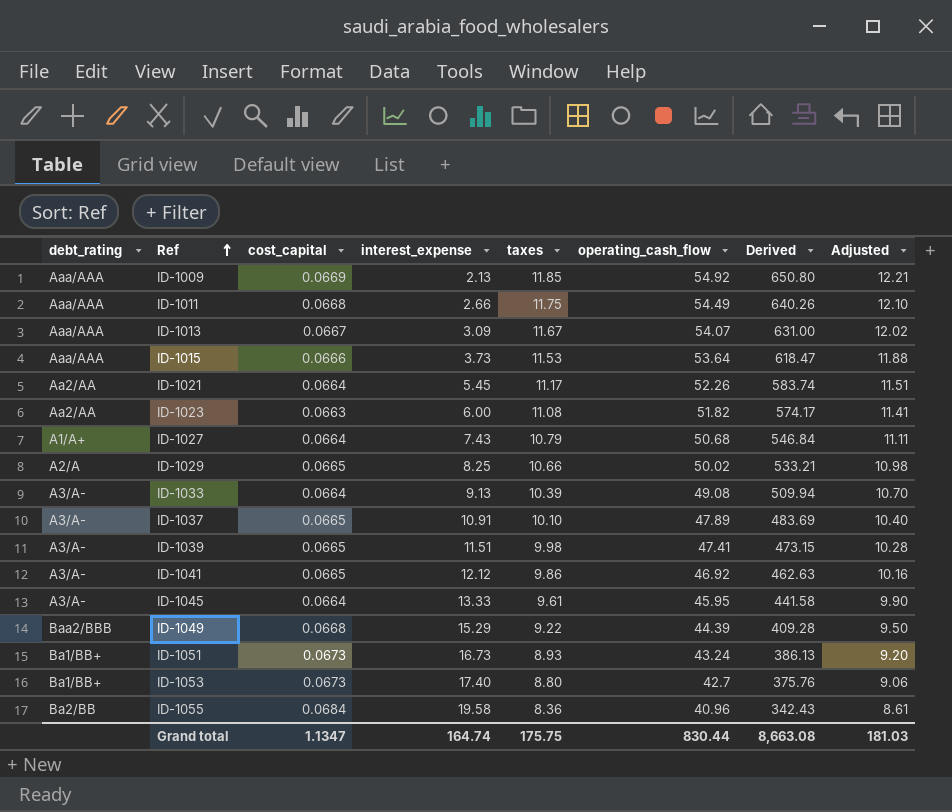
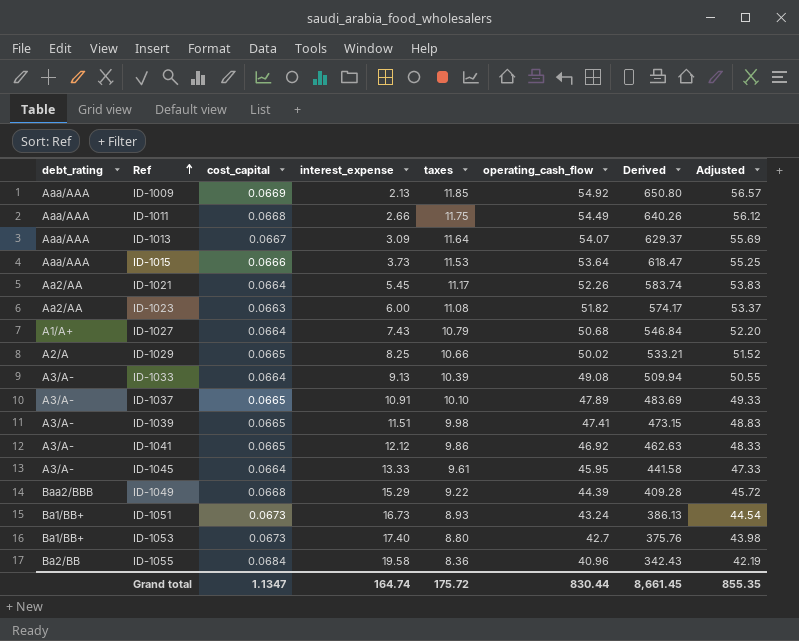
column Adjusted | formula: [taxes] * 1.03 -> [operating_cash_flow] * 1.03
ID-1013 | taxes: 11.67 -> 11.64
ID-1013 | Derived: 631.00 -> 629.37
Grand total | taxes: 175.75 -> 175.72
Grand total | Derived: 8,663.08 -> 8,661.45
Grand total | Adjusted: 181.03 -> 855.35

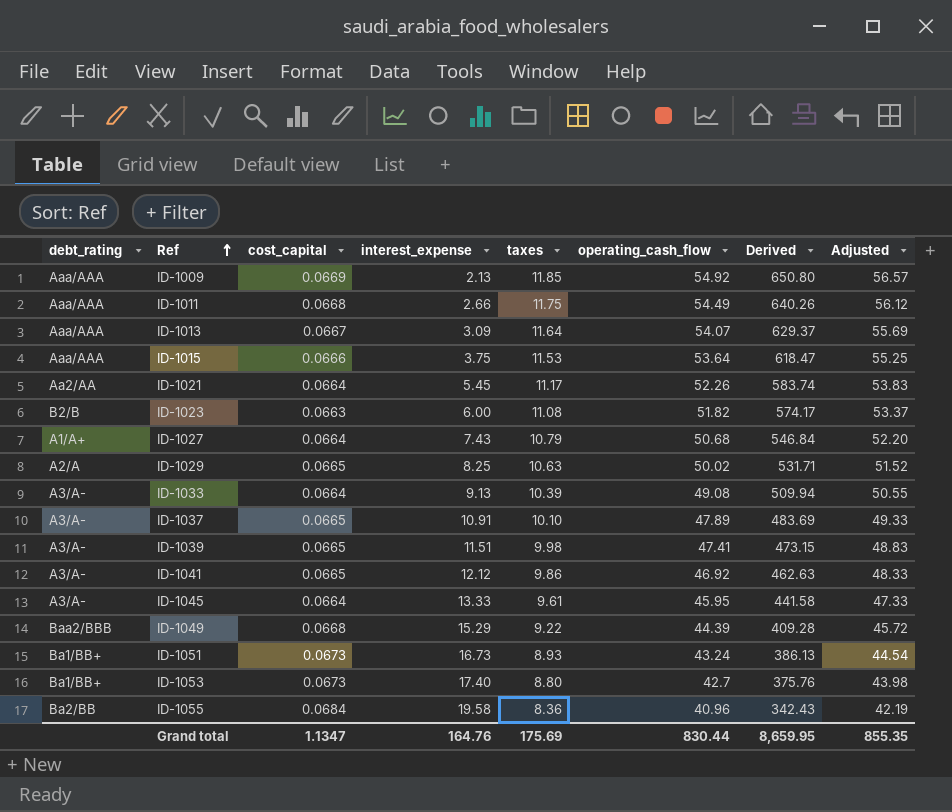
ID-1015 | interest_expense: 3.73 -> 3.75
ID-1023 | debt_rating: Aa2/AA -> B2/B
ID-1029 | taxes: 10.66 -> 10.63
ID-1029 | Derived: 533.21 -> 531.71
Grand total | interest_expense: 164.74 -> 164.76
Grand total | taxes: 175.72 -> 175.69
Grand total | Derived: 8,661.45 -> 8,659.95

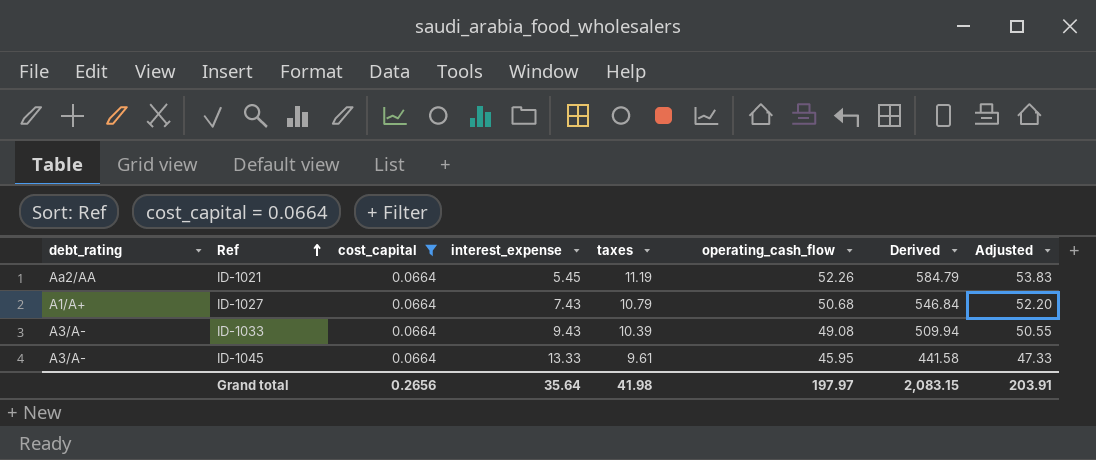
filter: none -> cost_capital = 0.0664
ID-1021 | taxes: 11.17 -> 11.19
ID-1021 | Derived: 583.74 -> 584.79
ID-1033 | interest_expense: 9.13 -> 9.43
Grand total | cost_capital: 1.1347 -> 0.2656
Grand total | interest_expense: 164.76 -> 35.64
Grand total | taxes: 175.69 -> 41.98
Grand total | operating_cash_flow: 830.44 -> 197.97
Grand total | Derived: 8,659.95 -> 2,083.15
Grand total | Adjusted: 855.35 -> 203.91

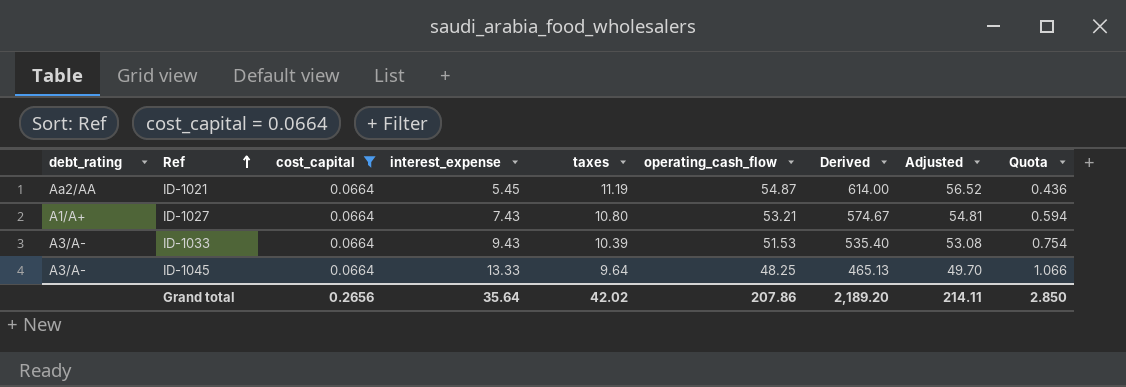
column Quota | formula: none -> [interest_expense] * 0.08
ID-1021 | operating_cash_flow: 52.26 -> 54.87
ID-1021 | Derived: 584.79 -> 614.00
ID-1021 | Adjusted: 53.83 -> 56.52
ID-1027 | taxes: 10.79 -> 10.80
ID-1027 | operating_cash_flow: 50.68 -> 53.21
ID-1027 | Derived: 546.84 -> 574.67
ID-1027 | Adjusted: 52.20 -> 54.81
ID-1033 | operating_cash_flow: 49.08 -> 51.53
ID-1033 | Derived: 509.94 -> 535.40
ID-1033 | Adjusted: 50.55 -> 53.08
ID-1045 | taxes: 9.61 -> 9.64
ID-1045 | operating_cash_flow: 45.95 -> 48.25
ID-1045 | Derived: 441.58 -> 465.13
ID-1045 | Adjusted: 47.33 -> 49.70
Grand total | taxes: 41.98 -> 42.02
Grand total | operating_cash_flow: 197.97 -> 207.86
Grand total | Derived: 2,083.15 -> 2,189.20
Grand total | Adjusted: 203.91 -> 214.11

